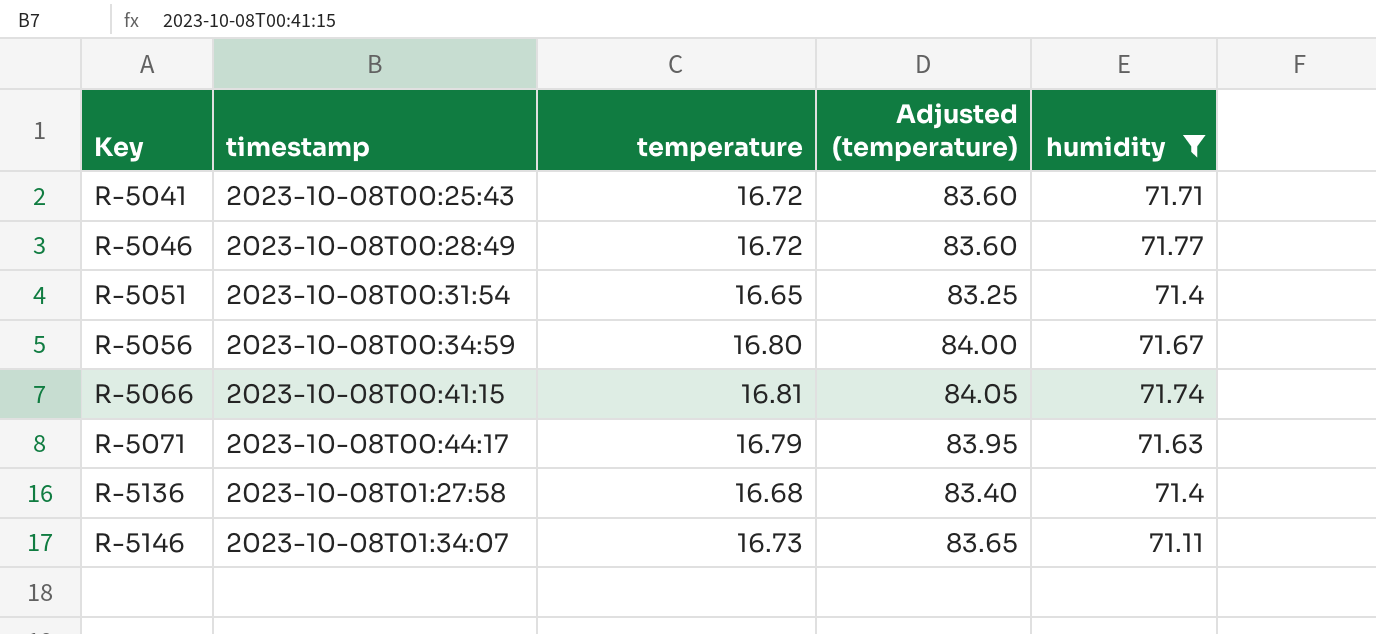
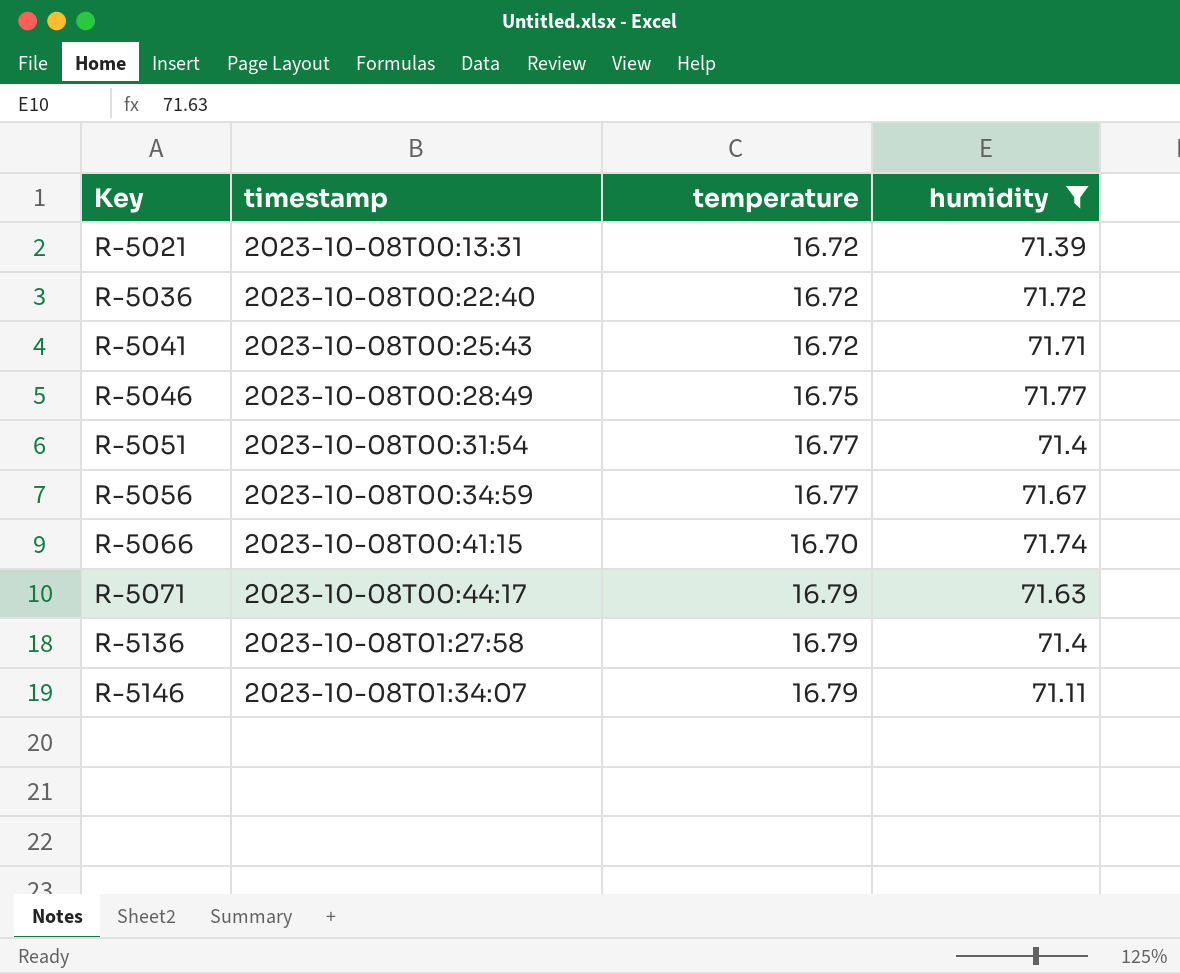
column Adjusted (temperature) | formula: [temperature] * 5 -> none
row R-5021: none -> 2023-10-08T00:13:31 | 16.72 | 71.39
row R-5036: none -> 2023-10-08T00:22:40 | 16.72 | 71.72
R-5046 | temperature: 16.72 -> 16.75
R-5051 | temperature: 16.65 -> 16.77
R-5056 | temperature: 16.80 -> 16.77
R-5066 | temperature: 16.81 -> 16.70
R-5136 | temperature: 16.68 -> 16.79
R-5146 | temperature: 16.73 -> 16.79

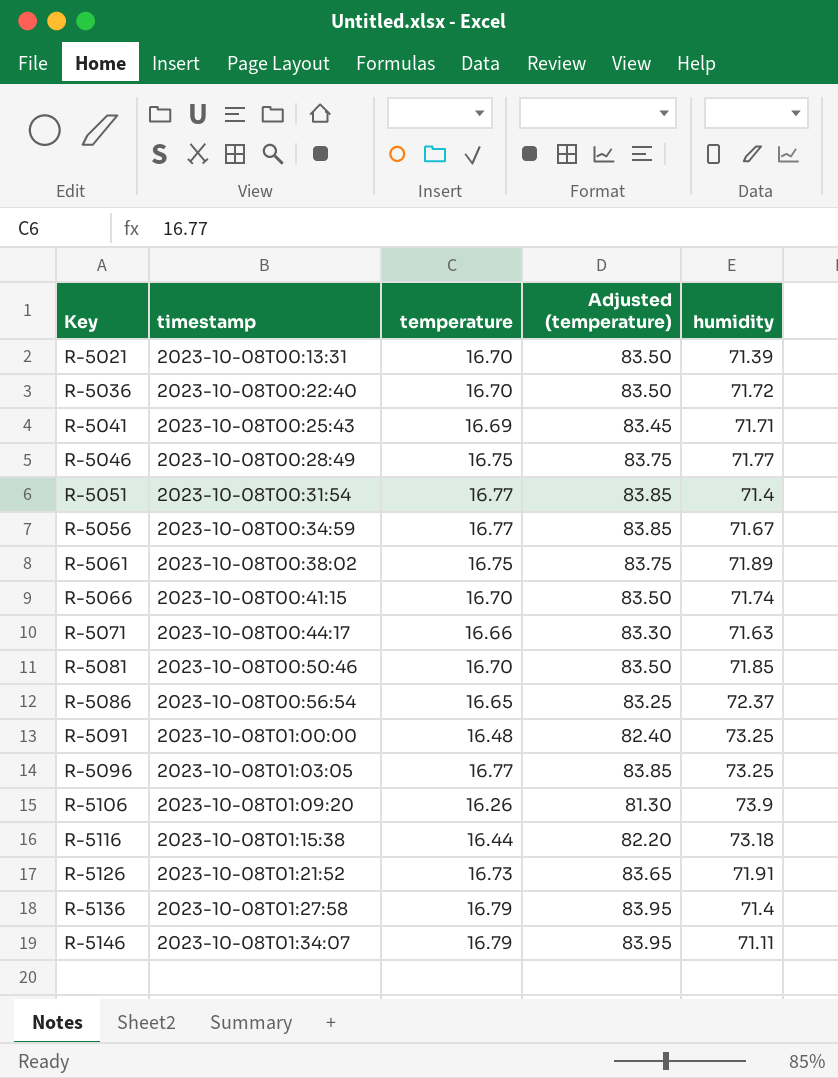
filter: humidity <= 71.77 -> none
column Adjusted (temperature) | formula: none -> [temperature] * 5
R-5021 | temperature: 16.72 -> 16.70
R-5036 | temperature: 16.72 -> 16.70
R-5041 | temperature: 16.72 -> 16.69
R-5071 | temperature: 16.79 -> 16.66

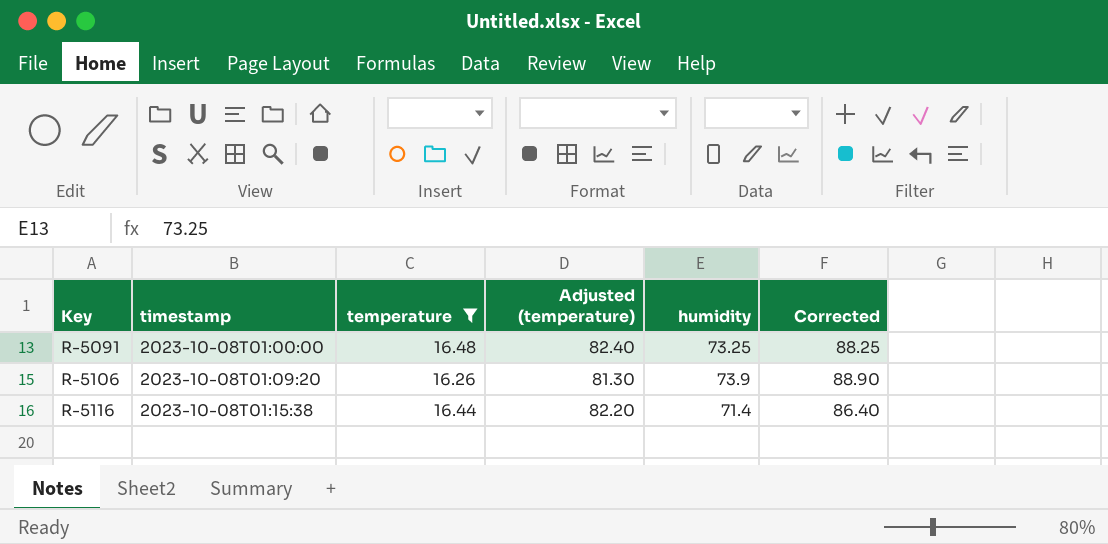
filter: none -> temperature <= 16.48
column Corrected | formula: none -> [humidity] + 15
R-5116 | humidity: 73.18 -> 71.4

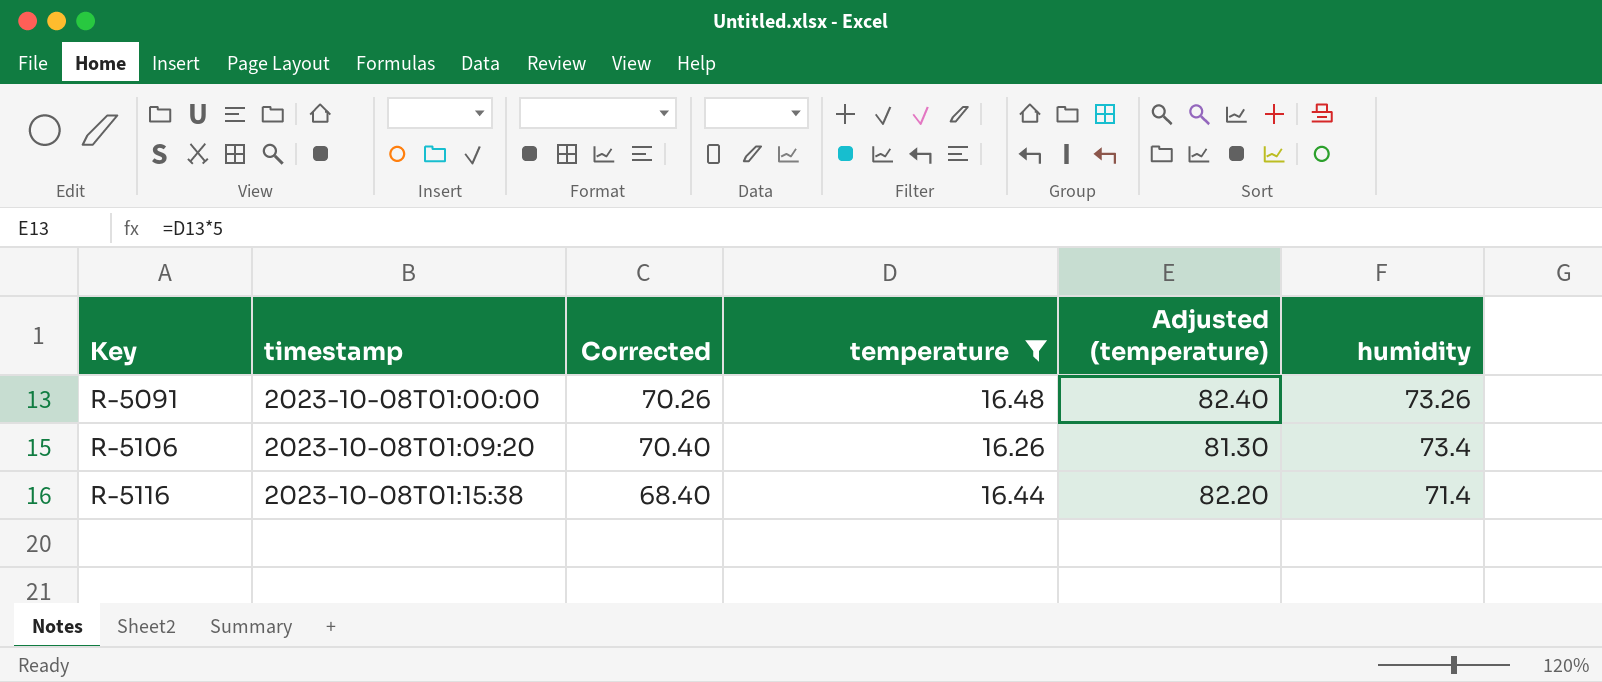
column Corrected | formula: [humidity] + 15 -> [humidity] - 3
column Corrected | position: 6 -> 3
R-5091 | humidity: 73.25 -> 73.26
R-5106 | humidity: 73.9 -> 73.4

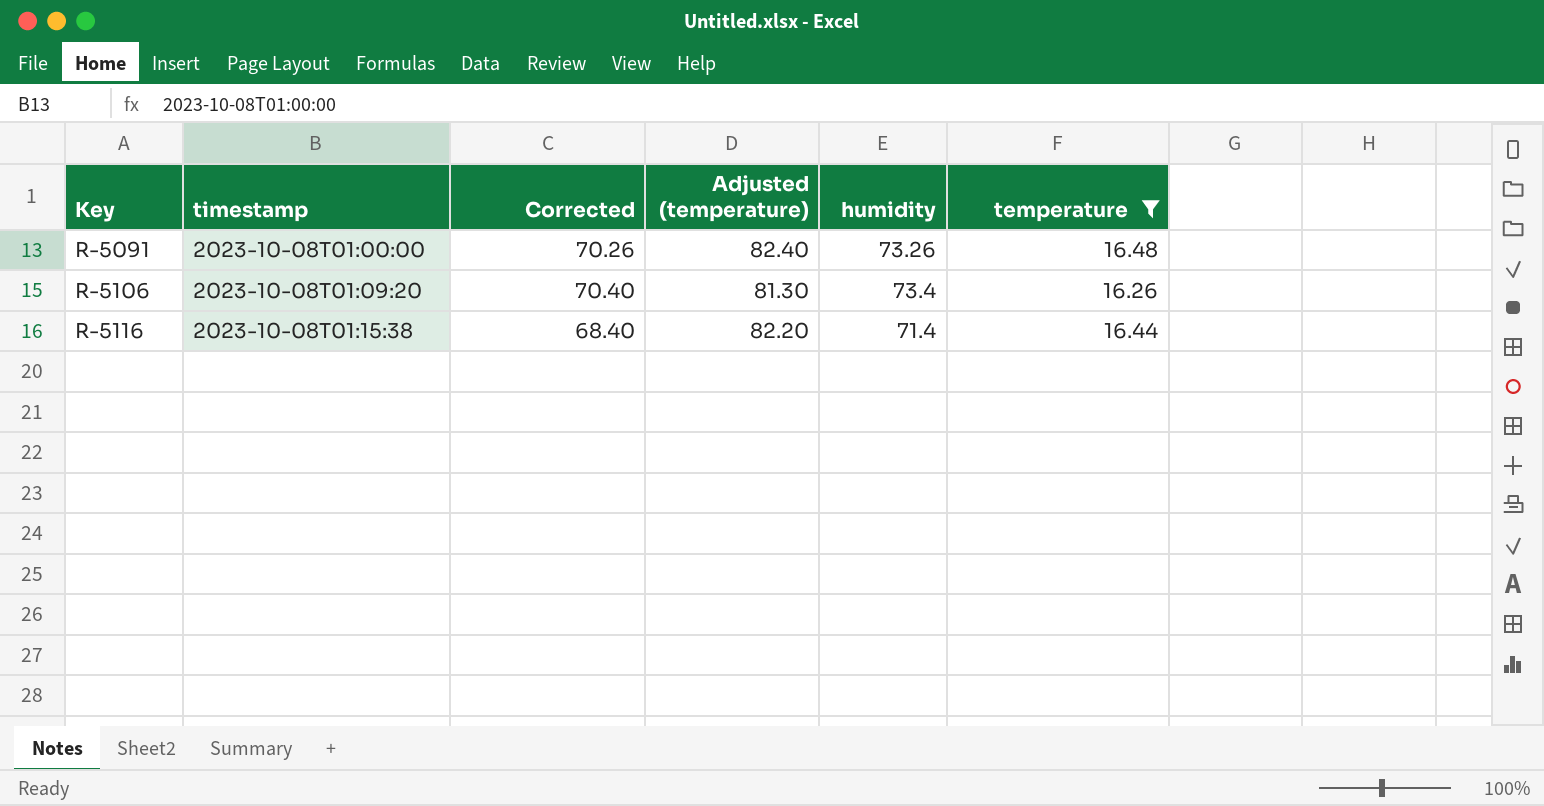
column temperature | position: 4 -> 6

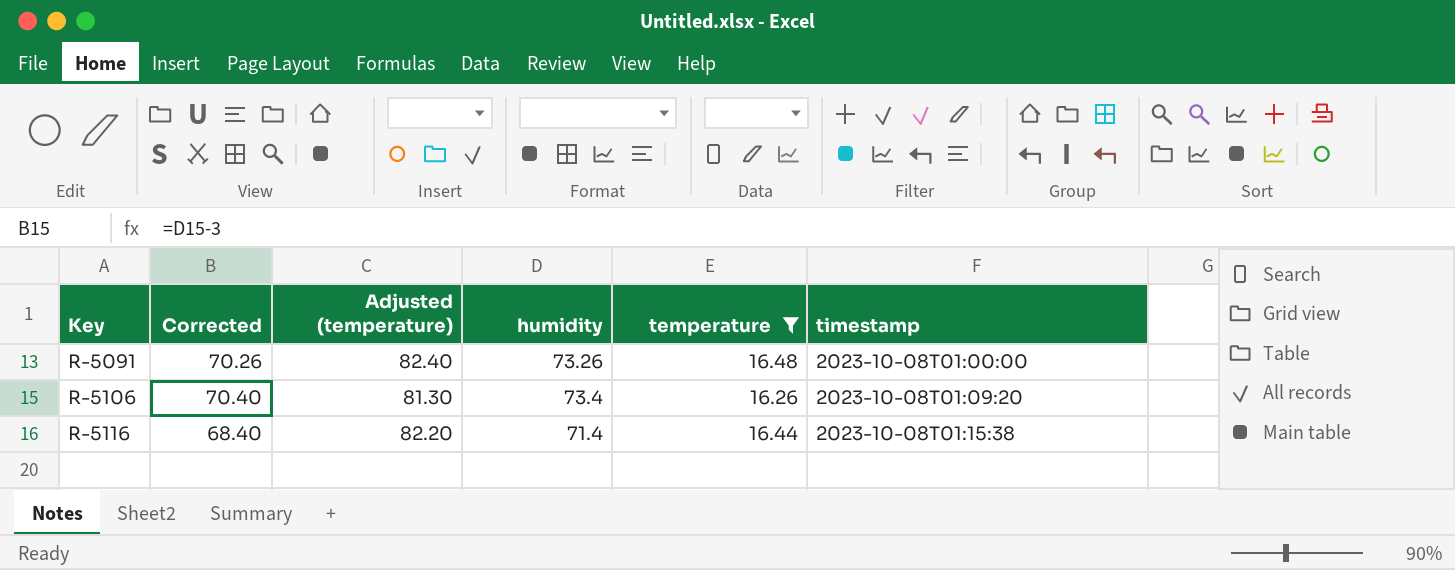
column timestamp | position: 2 -> 6

